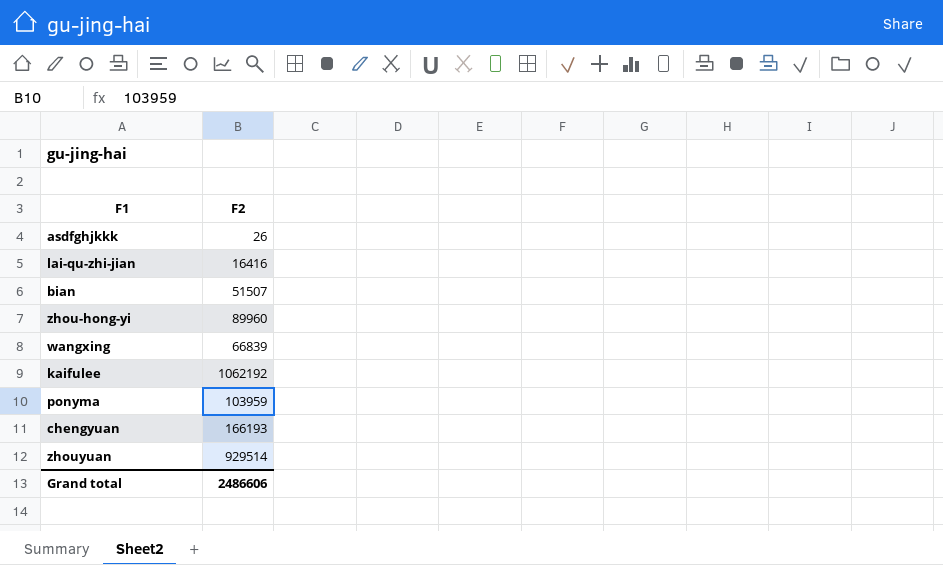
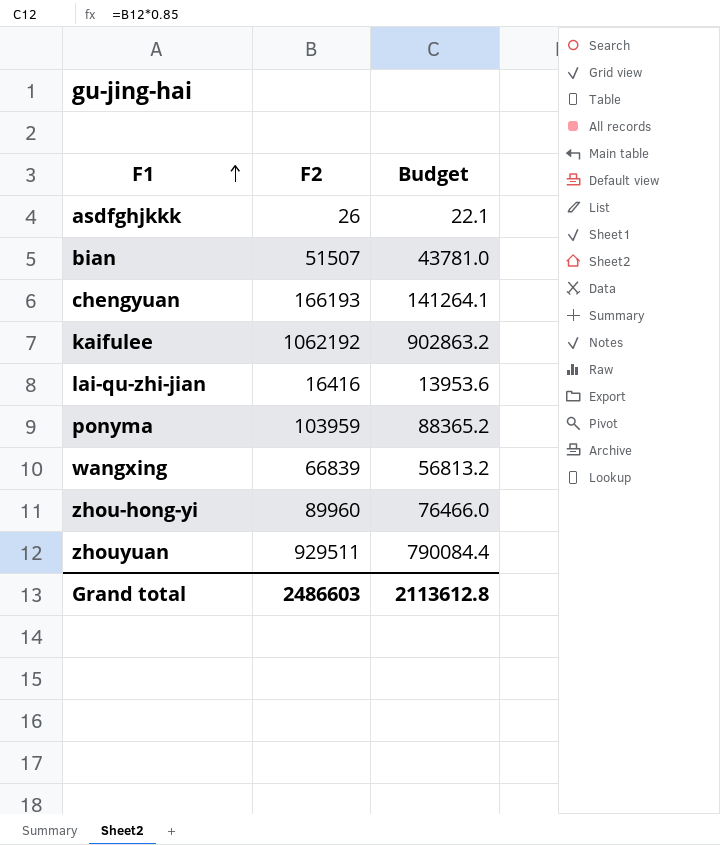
row order: none -> F1 ascending
column Budget | formula: none -> [F2] * 0.85
zhouyuan | F2: 929514 -> 929511
Grand total | F2: 2486606 -> 2486603

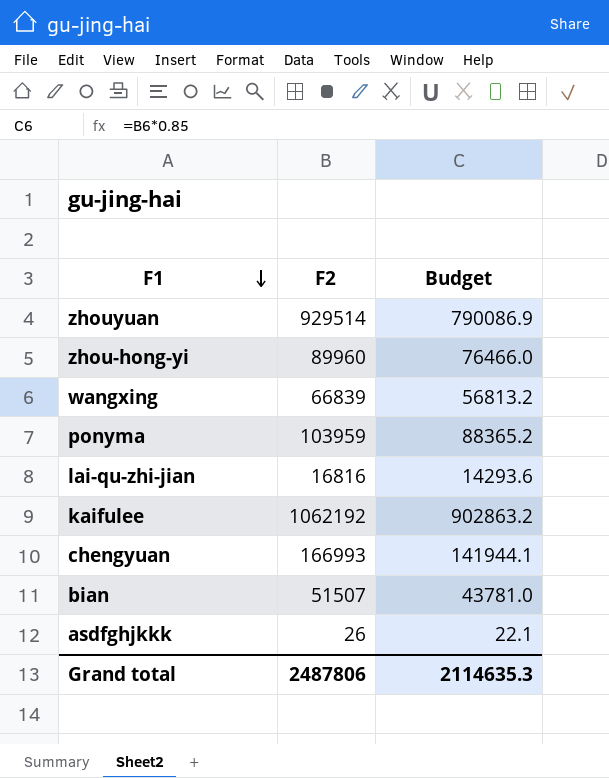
row order: F1 ascending -> F1 descending
zhouyuan | F2: 929511 -> 929514
zhouyuan | Budget: 790084.4 -> 790086.9
lai-qu-zhi-jian | F2: 16416 -> 16816
lai-qu-zhi-jian | Budget: 13953.6 -> 14293.6
chengyuan | F2: 166193 -> 166993
chengyuan | Budget: 141264.1 -> 141944.1
Grand total | F2: 2486603 -> 2487806
Grand total | Budget: 2113612.8 -> 2114635.3

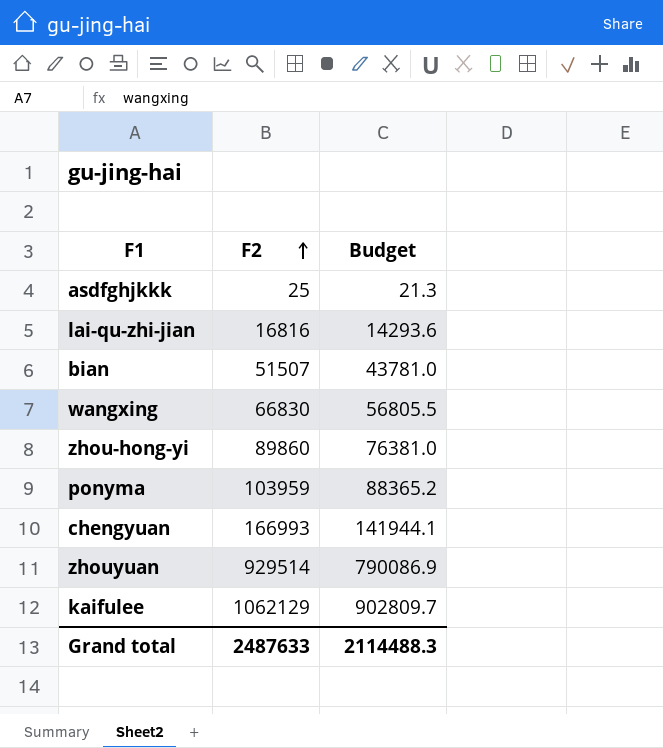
row order: F1 descending -> F2 ascending
asdfghjkkk | F2: 26 -> 25
asdfghjkkk | Budget: 22.1 -> 21.3
wangxing | F2: 66839 -> 66830
wangxing | Budget: 56813.2 -> 56805.5
zhou-hong-yi | F2: 89960 -> 89860
zhou-hong-yi | Budget: 76466.0 -> 76381.0
kaifulee | F2: 1062192 -> 1062129
kaifulee | Budget: 902863.2 -> 902809.7
Grand total | F2: 2487806 -> 2487633
Grand total | Budget: 2114635.3 -> 2114488.3

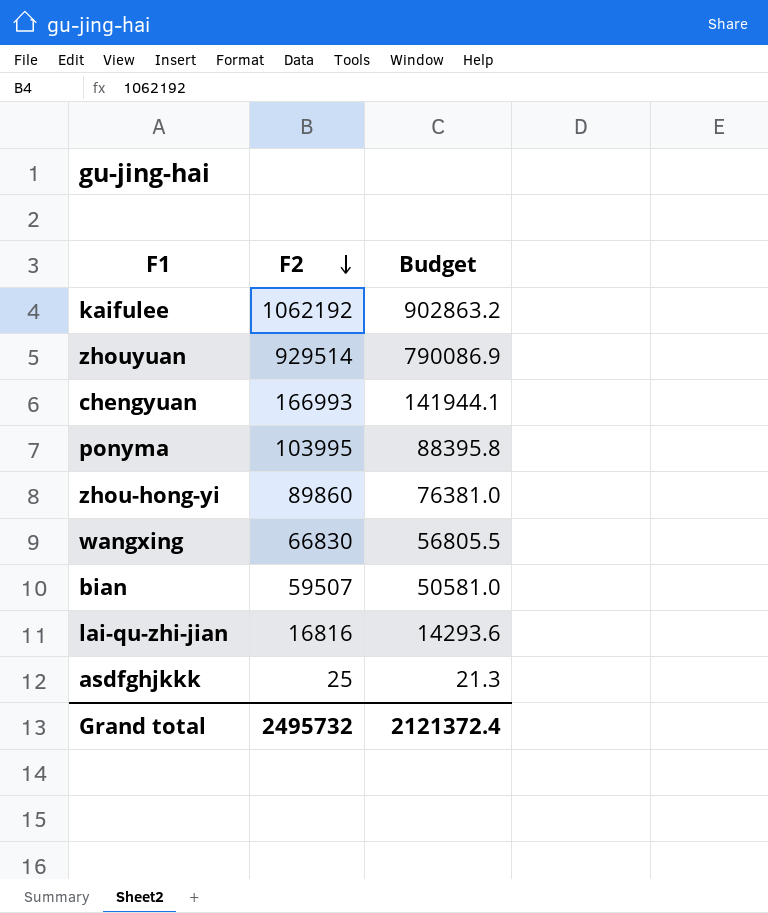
row order: F2 ascending -> F2 descending
kaifulee | F2: 1062129 -> 1062192
kaifulee | Budget: 902809.7 -> 902863.2
ponyma | F2: 103959 -> 103995
ponyma | Budget: 88365.2 -> 88395.8
bian | F2: 51507 -> 59507
bian | Budget: 43781.0 -> 50581.0
Grand total | F2: 2487633 -> 2495732
Grand total | Budget: 2114488.3 -> 2121372.4

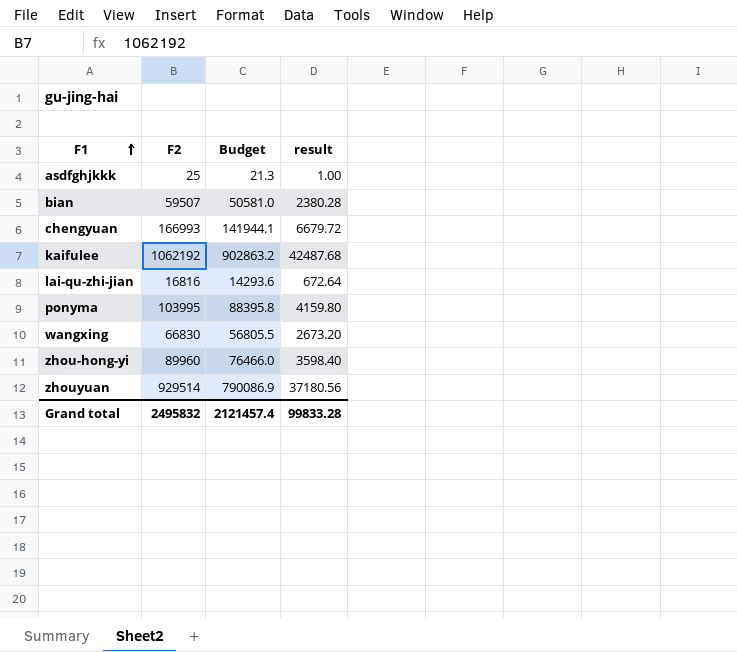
row order: F2 descending -> F1 ascending
column result | formula: none -> [F2] * 0.04
zhou-hong-yi | F2: 89860 -> 89960
zhou-hong-yi | Budget: 76381.0 -> 76466.0
Grand total | F2: 2495732 -> 2495832
Grand total | Budget: 2121372.4 -> 2121457.4

